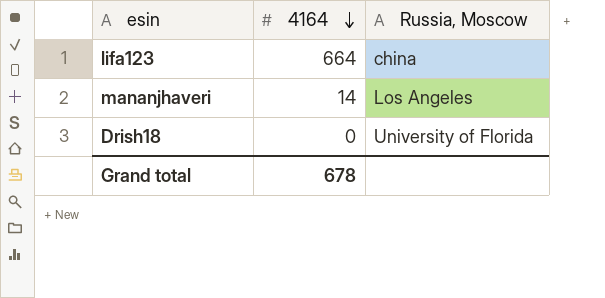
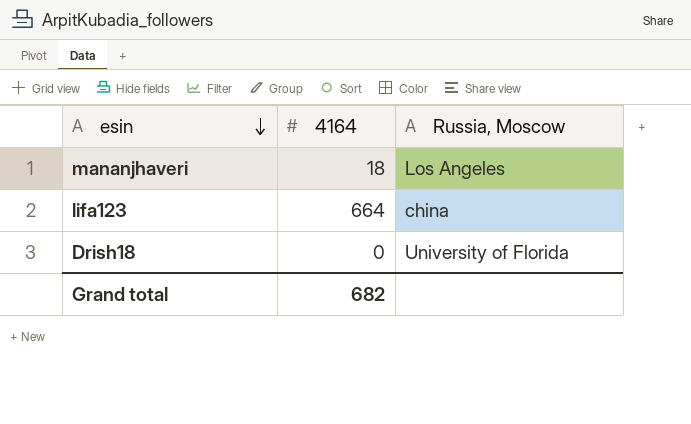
row order: 4164 descending -> esin descending
mananjhaveri | 4164: 14 -> 18
Grand total | 4164: 678 -> 682

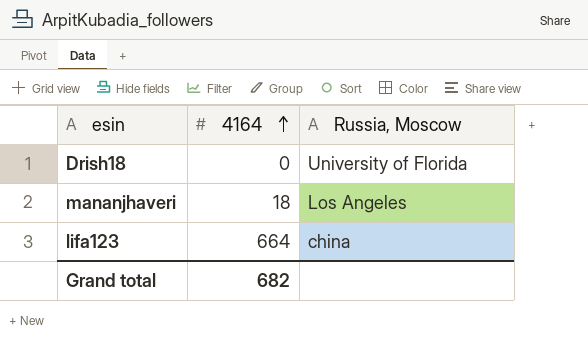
row order: esin descending -> 4164 ascending

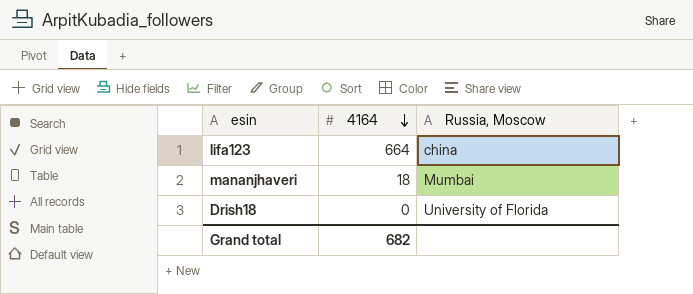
row order: 4164 ascending -> 4164 descending
mananjhaveri | Russia, Moscow: Los Angeles -> Mumbai

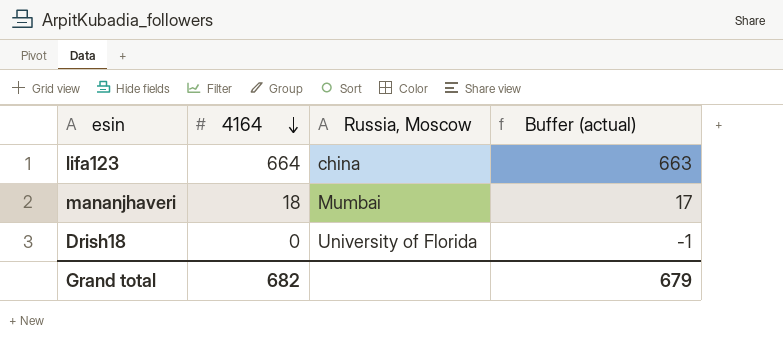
column Buffer (actual) | formula: none -> [4164] - 1

